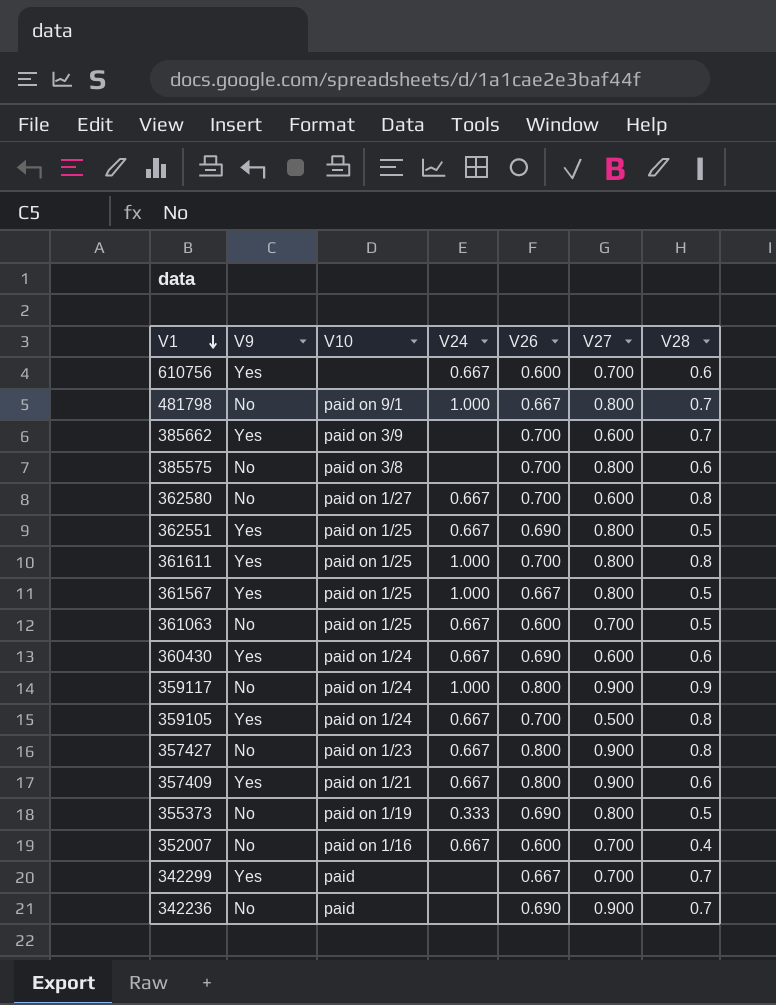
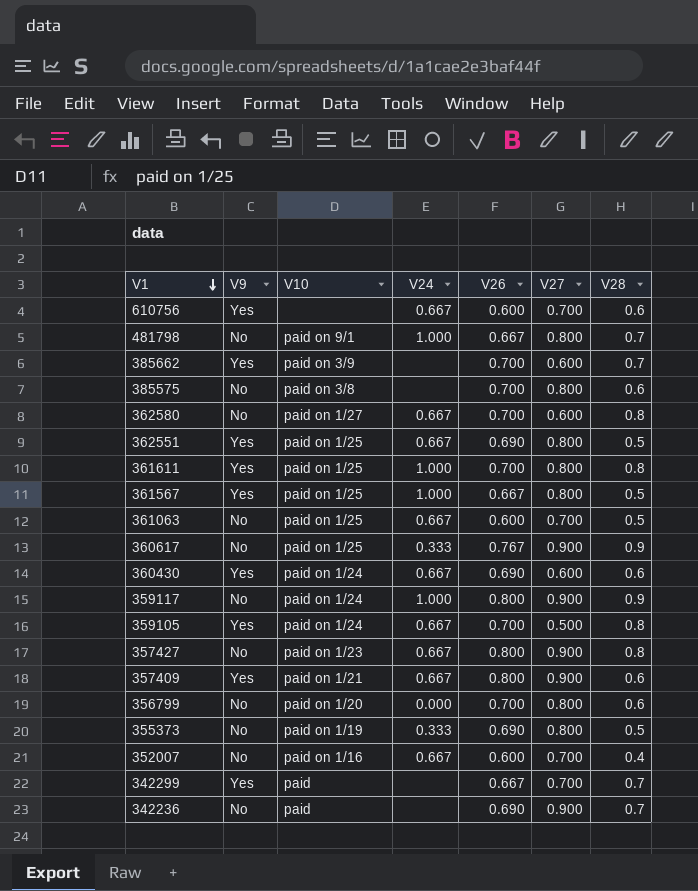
row 360617: none -> No | paid on 1/25 | 0.333 | 0.767 | 0.900 | 0.9
row 356799: none -> No | paid on 1/20 | 0.000 | 0.700 | 0.800 | 0.6

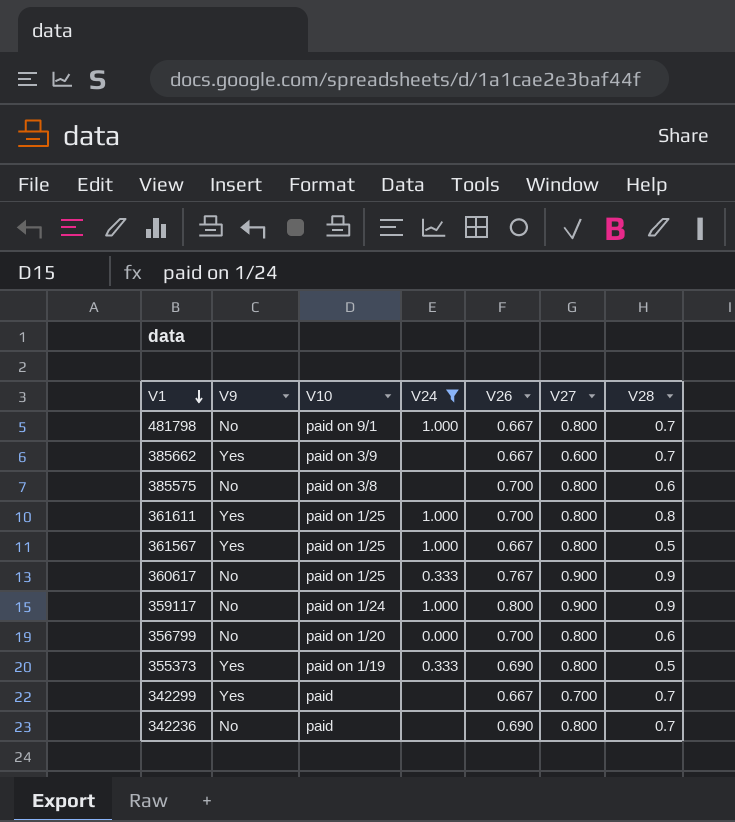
filter: none -> V24 != 0.667
385662 | V26: 0.700 -> 0.667
355373 | V9: No -> Yes
342236 | V27: 0.900 -> 0.800

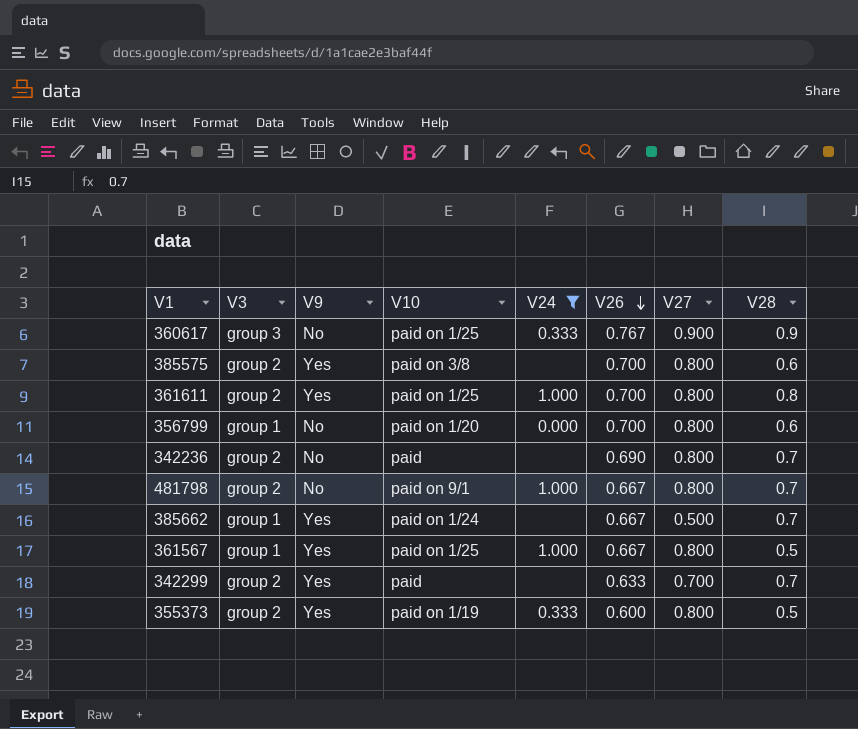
row order: V1 descending -> V26 descending
column V3 | position: none -> 2
row 359117: No | paid on 1/24 | 1.000 | 0.800 | 0.900 | 0.9 -> none
385575 | V9: No -> Yes
385662 | V10: paid on 3/9 -> paid on 1/24
385662 | V27: 0.600 -> 0.500
342299 | V26: 0.667 -> 0.633
355373 | V26: 0.690 -> 0.600

